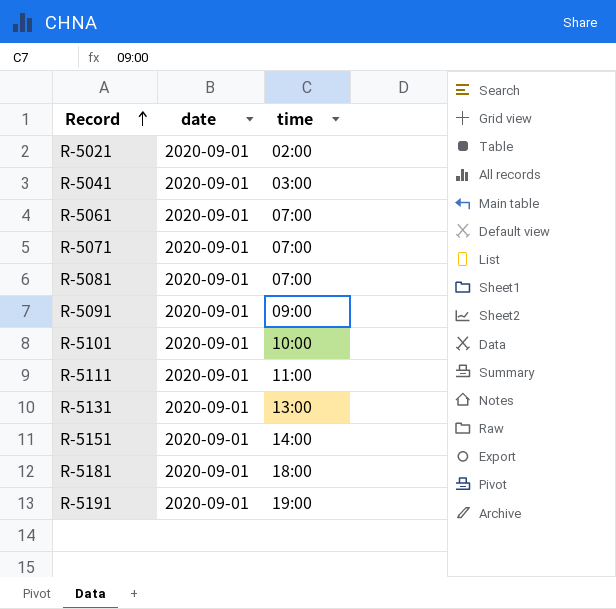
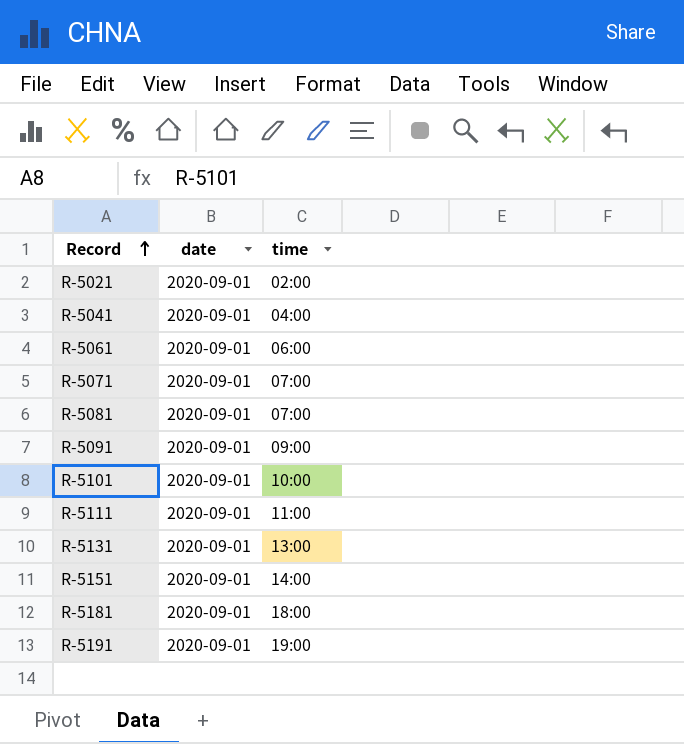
R-5041 | time: 03:00 -> 04:00
R-5061 | time: 07:00 -> 06:00

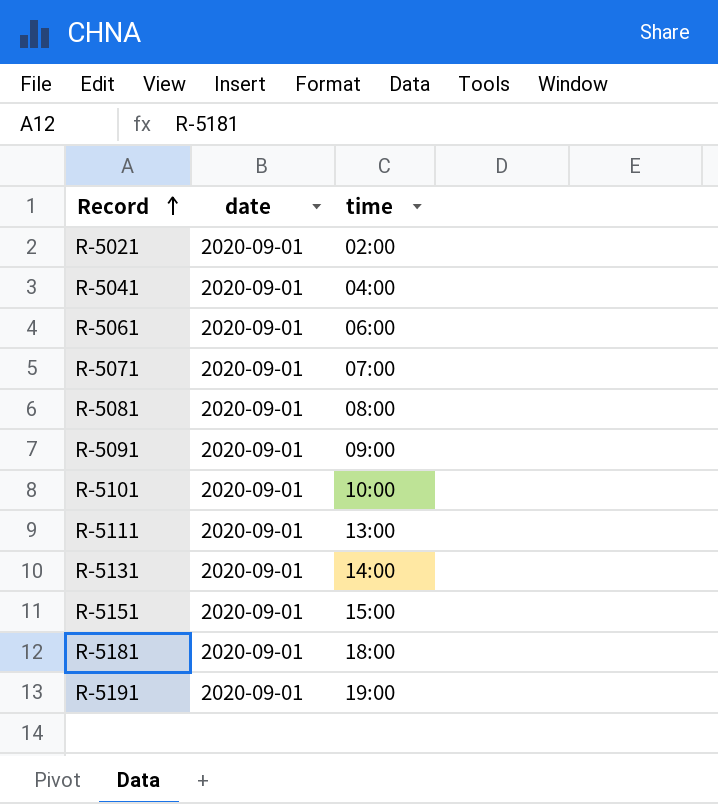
R-5081 | time: 07:00 -> 08:00
R-5111 | time: 11:00 -> 13:00
R-5131 | time: 13:00 -> 14:00
R-5151 | time: 14:00 -> 15:00

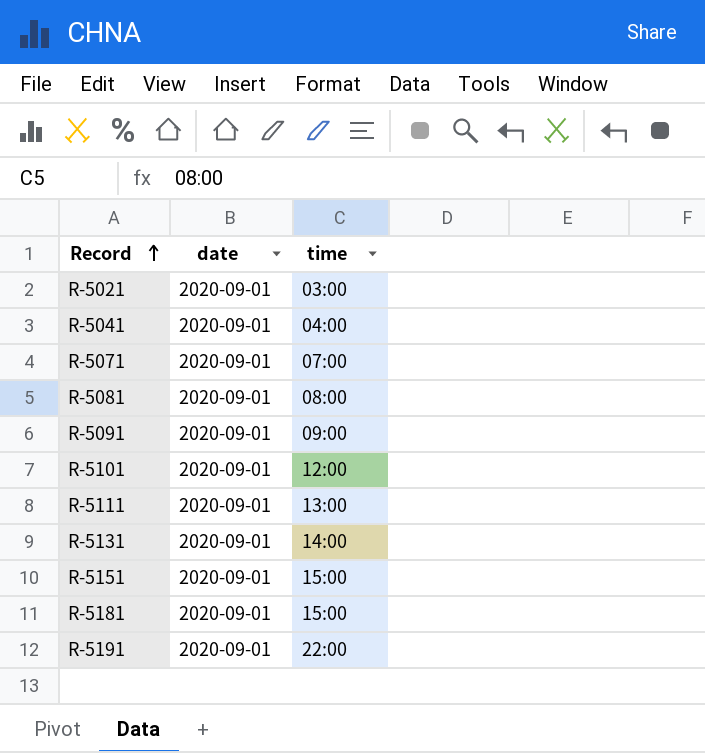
row R-5061: 2020-09-01 | 06:00 -> none
R-5021 | time: 02:00 -> 03:00
R-5101 | time: 10:00 -> 12:00
R-5181 | time: 18:00 -> 15:00
R-5191 | time: 19:00 -> 22:00

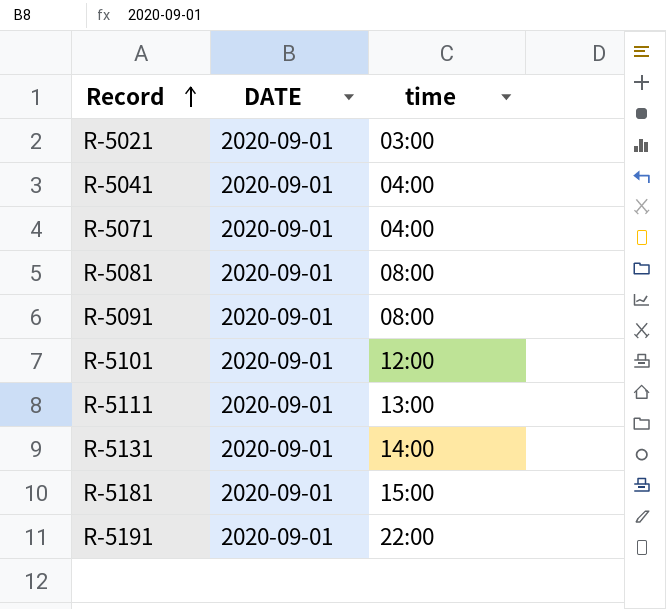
column name: date -> DATE
row R-5151: 2020-09-01 | 15:00 -> none
R-5071 | time: 07:00 -> 04:00
R-5091 | time: 09:00 -> 08:00

